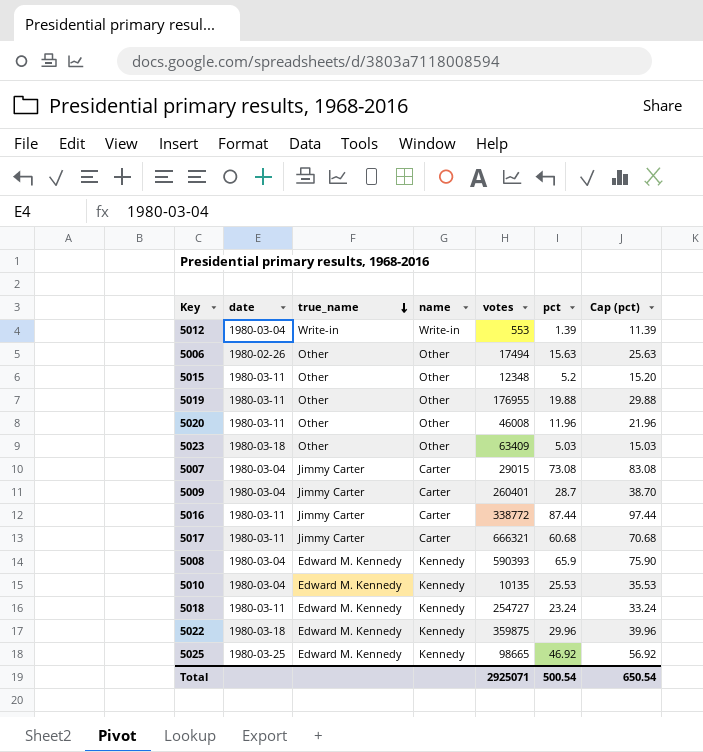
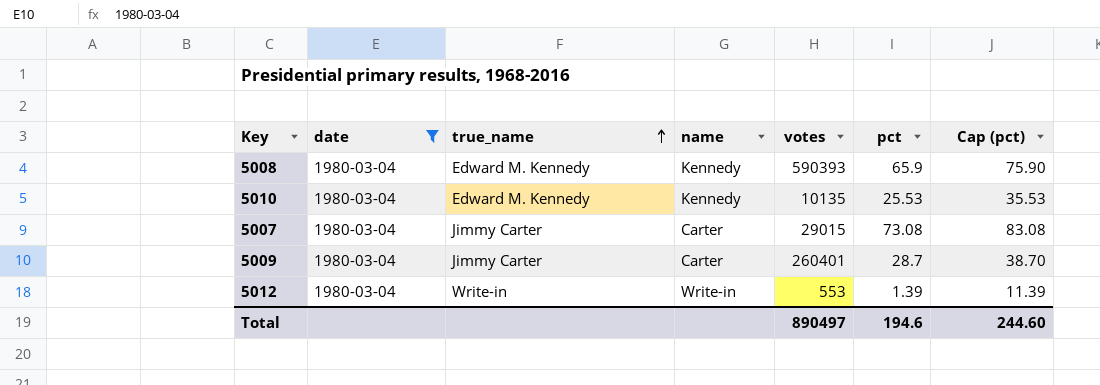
filter: none -> date = 1980-03-04
row order: true_name descending -> true_name ascending
Total | votes: 2925071 -> 890497
Total | pct: 500.54 -> 194.6
Total | Cap (pct): 650.54 -> 244.60

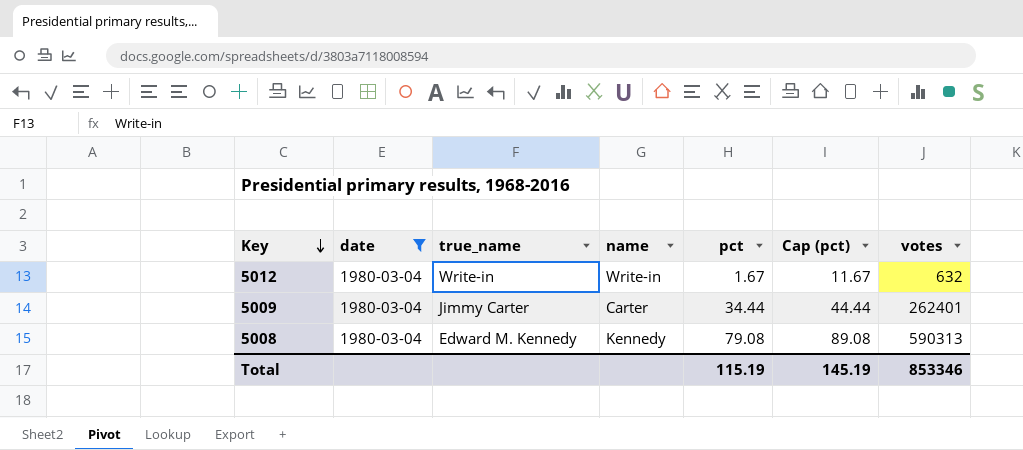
row order: true_name ascending -> Key descending
column votes | position: 5 -> 7
row 5010: 1980-03-04 | Edward M. Kennedy | Kennedy | 10135 | 25.53 | 35.53 -> none
row 5007: 1980-03-04 | Jimmy Carter | Carter | 29015 | 73.08 | 83.08 -> none
5012 | pct: 1.39 -> 1.67
5012 | Cap (pct): 11.39 -> 11.67
5012 | votes: 553 -> 632
5009 | pct: 28.7 -> 34.44
5009 | Cap (pct): 38.70 -> 44.44
5009 | votes: 260401 -> 262401
5008 | pct: 65.9 -> 79.08
5008 | Cap (pct): 75.90 -> 89.08
5008 | votes: 590393 -> 590313
Total | pct: 194.6 -> 115.19
Total | Cap (pct): 244.60 -> 145.19
Total | votes: 890497 -> 853346

